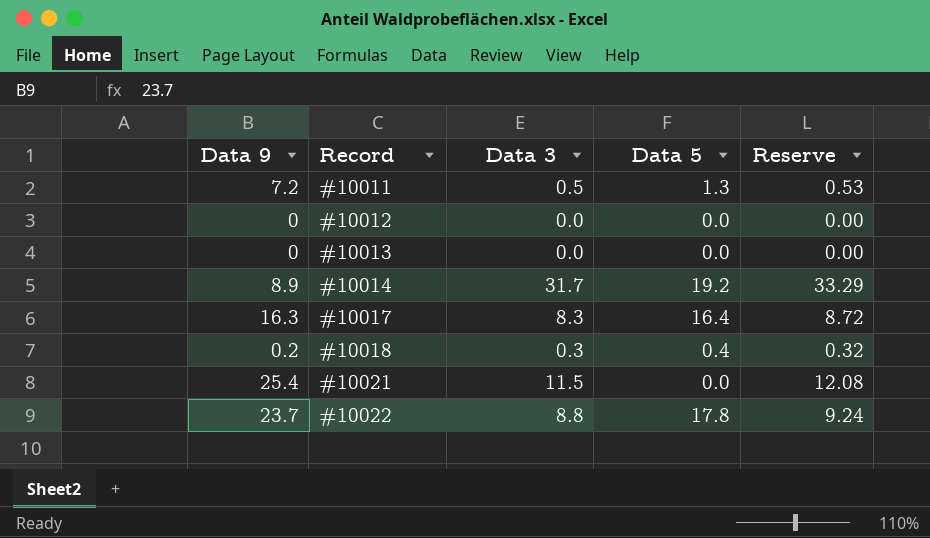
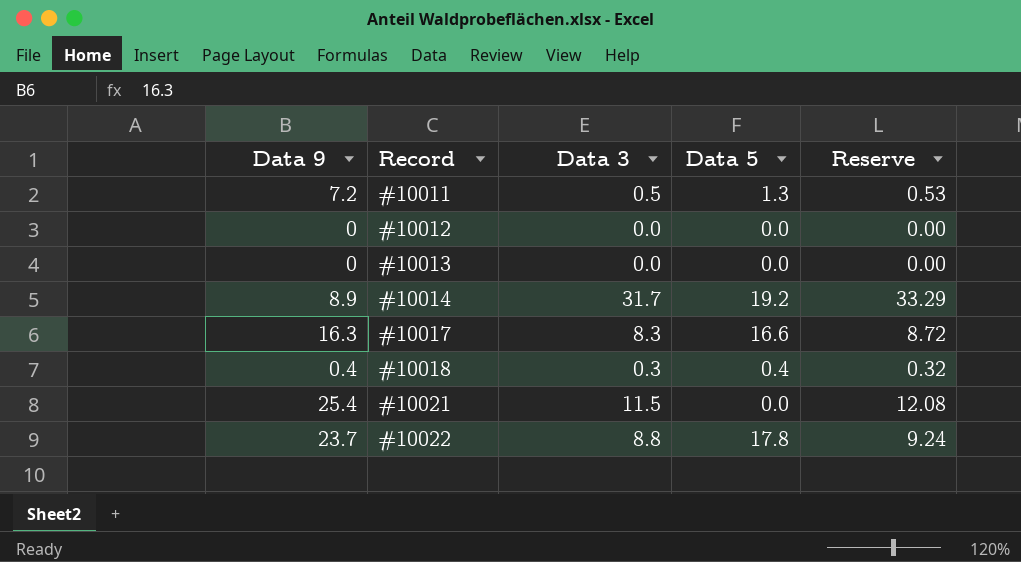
#10017 | Data 5: 16.4 -> 16.6
#10018 | Data 9: 0.2 -> 0.4

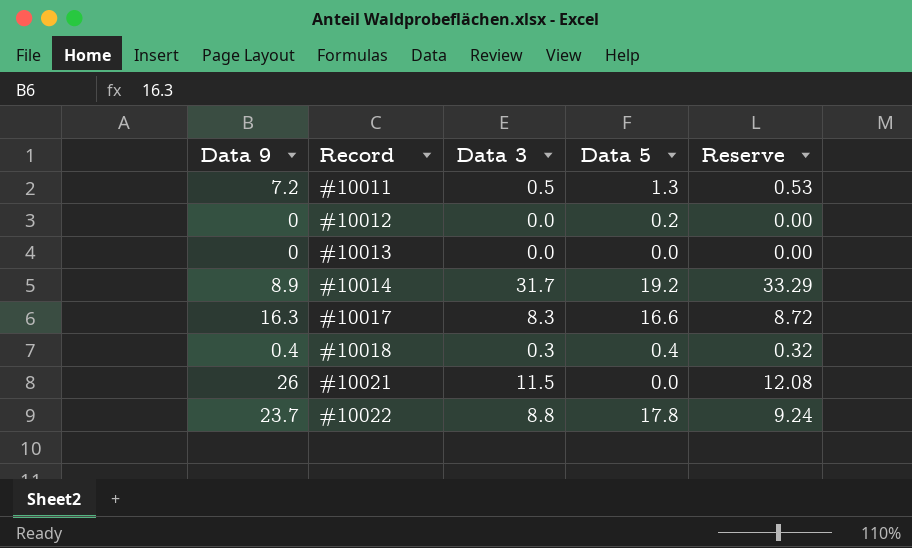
#10012 | Data 5: 0.0 -> 0.2
#10021 | Data 9: 25.4 -> 26

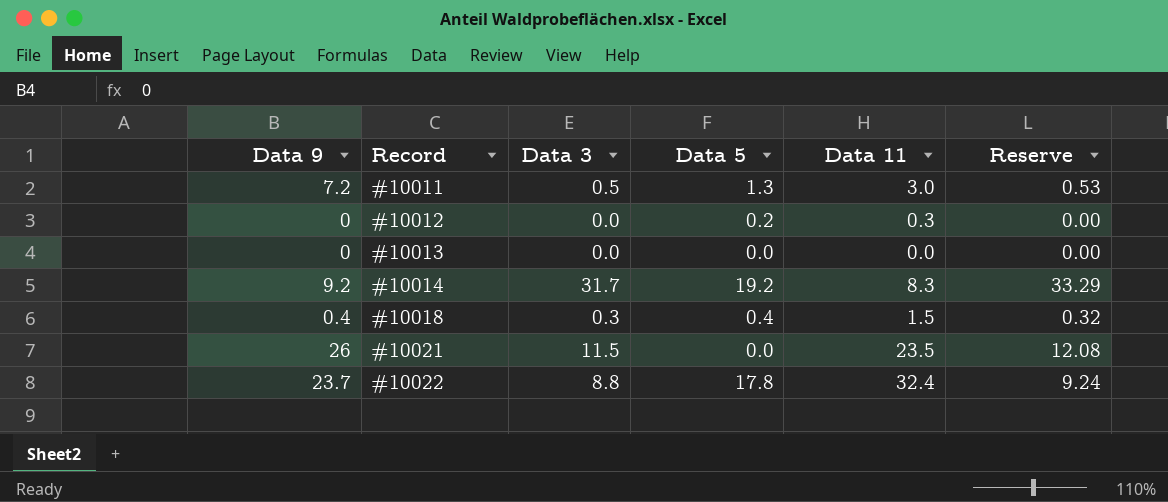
column Data 11 | position: none -> 5
row #10017: 16.3 | 8.3 | 16.6 | 8.72 -> none
#10014 | Data 9: 8.9 -> 9.2

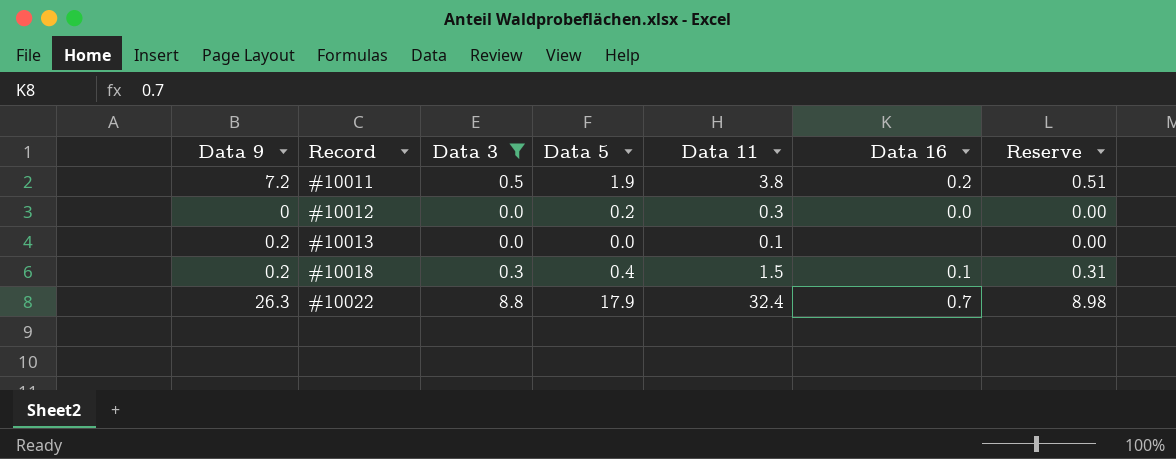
filter: none -> Data 3 <= 8.8
column Data 16 | position: none -> 6
column Reserve | formula: [Data 3] * 1.05 -> [Data 3] * 1.02
#10011 | Data 5: 1.3 -> 1.9
#10011 | Data 11: 3.0 -> 3.8
#10013 | Data 9: 0 -> 0.2
#10013 | Data 11: 0.0 -> 0.1
#10018 | Data 9: 0.4 -> 0.2
#10022 | Data 9: 23.7 -> 26.3
#10022 | Data 5: 17.8 -> 17.9

